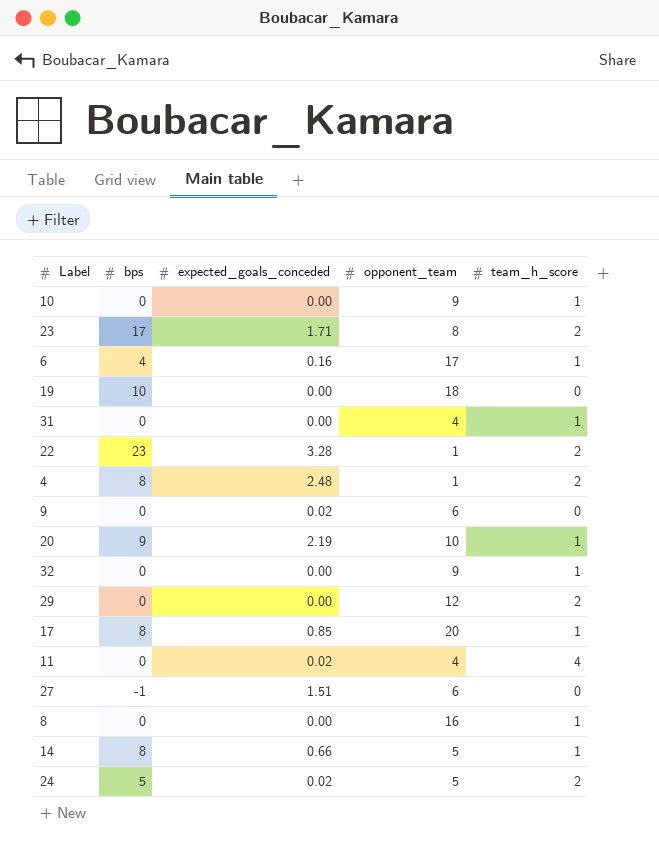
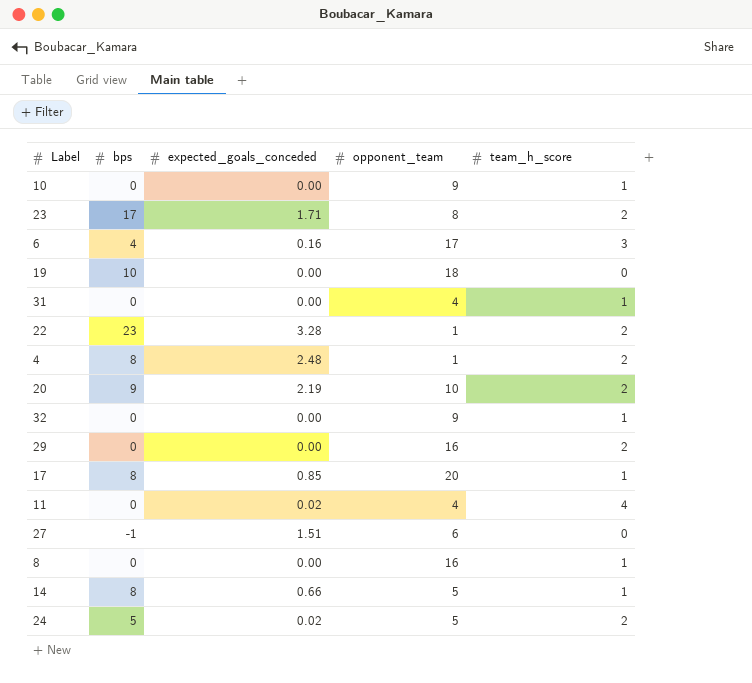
row 9: 0 | 0.02 | 6 | 0 -> none
6 | team_h_score: 1 -> 3
20 | team_h_score: 1 -> 2
29 | opponent_team: 12 -> 16

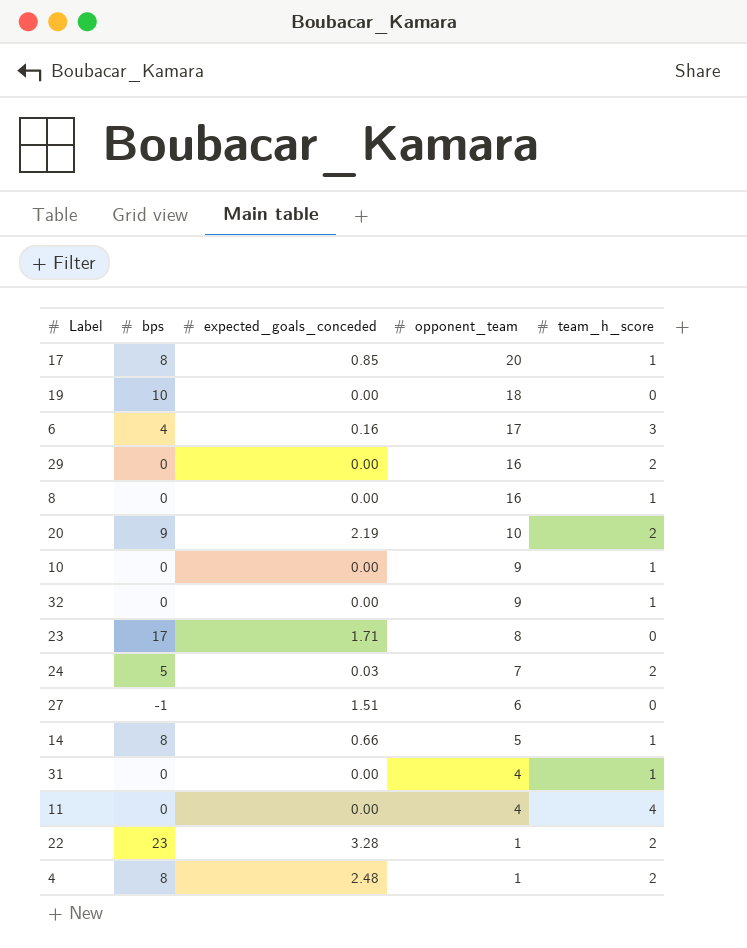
row order: none -> opponent_team descending
23 | team_h_score: 2 -> 0
24 | expected_goals_conceded: 0.02 -> 0.03
24 | opponent_team: 5 -> 7
11 | expected_goals_conceded: 0.02 -> 0.00

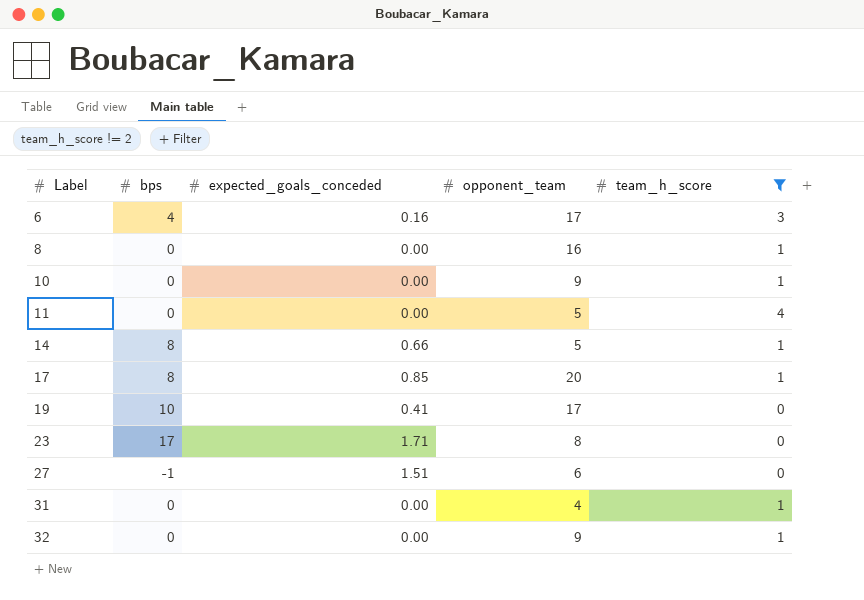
filter: none -> team_h_score != 2
row order: opponent_team descending -> Label ascending
11 | opponent_team: 4 -> 5
19 | expected_goals_conceded: 0.00 -> 0.41
19 | opponent_team: 18 -> 17

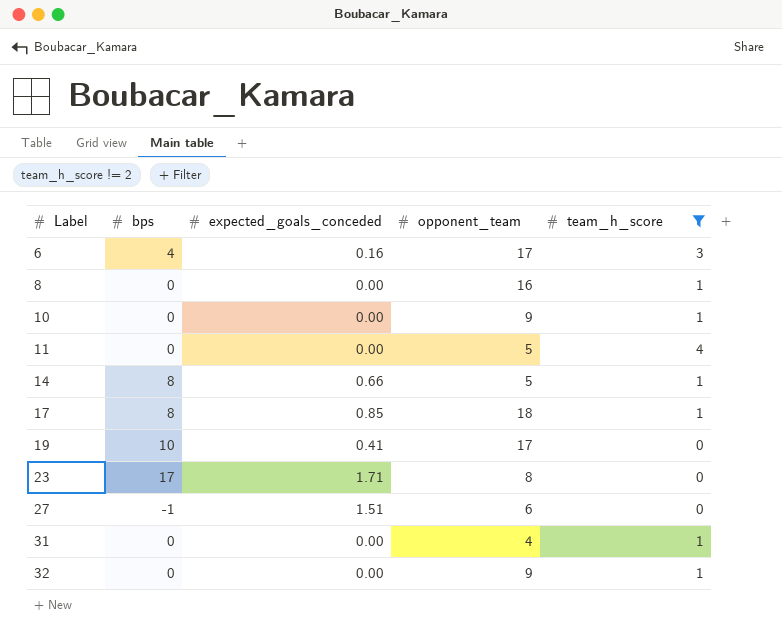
17 | opponent_team: 20 -> 18

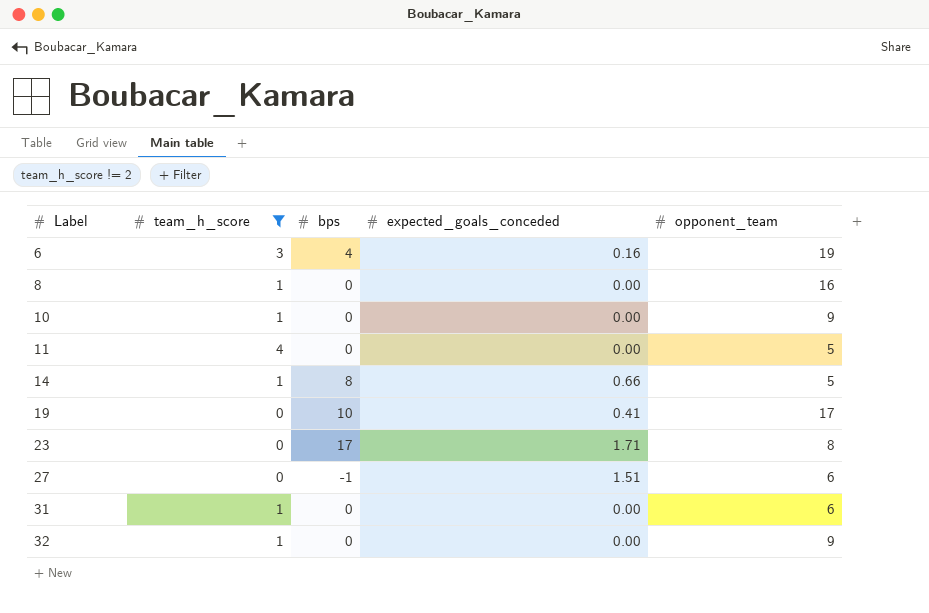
column team_h_score | position: 5 -> 2
row 17: 8 | 0.85 | 18 | 1 -> none
6 | opponent_team: 17 -> 19
31 | opponent_team: 4 -> 6

